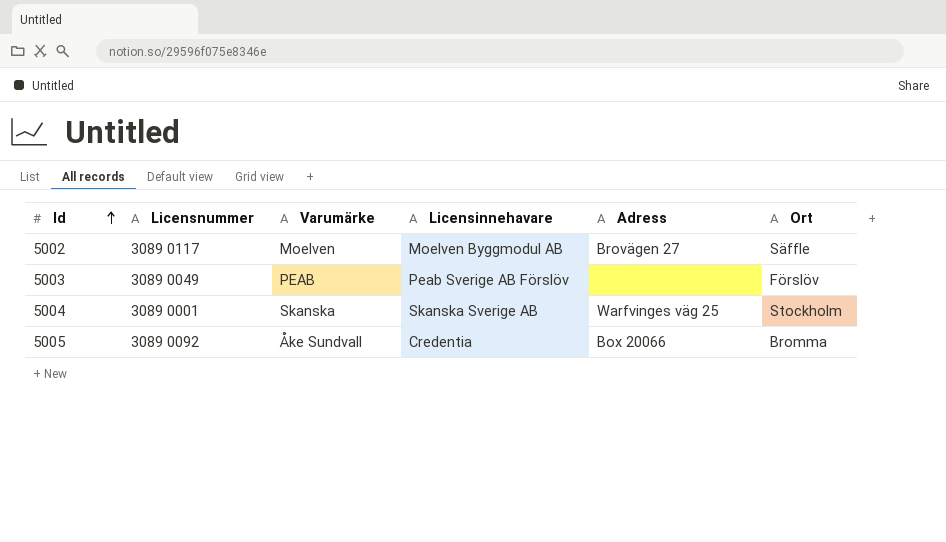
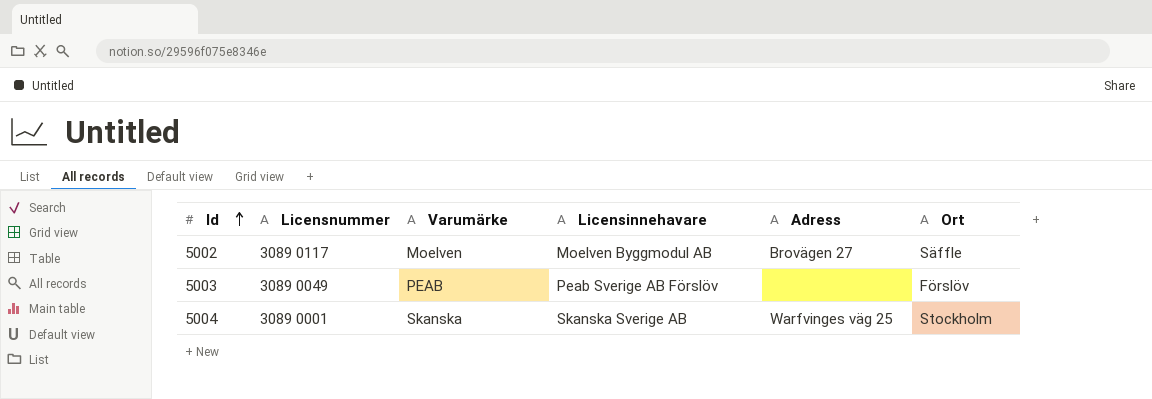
row 5005: 3089 0092 | Åke Sundvall | Credentia | Box 20066 | Bromma -> none

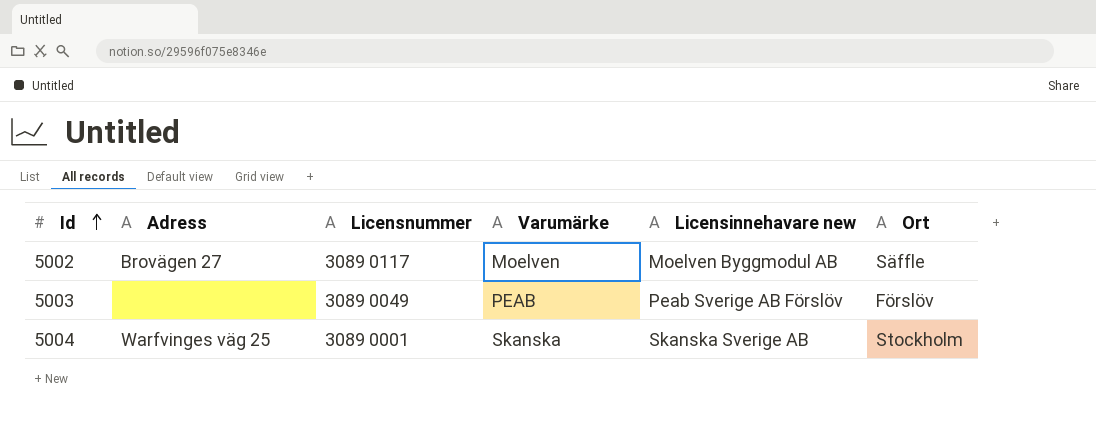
column Adress | position: 5 -> 2
column name: Licensinnehavare -> Licensinnehavare new

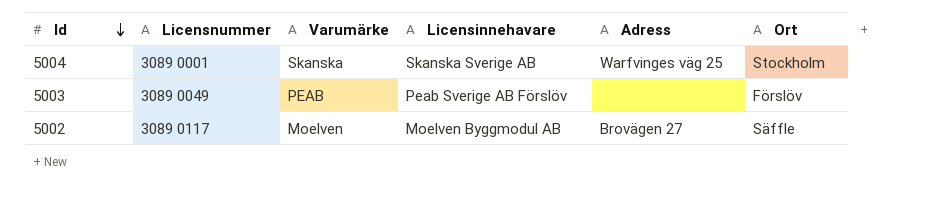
row order: Id ascending -> Id descending
column name: Licensinnehavare new -> Licensinnehavare
column Adress | position: 2 -> 5

